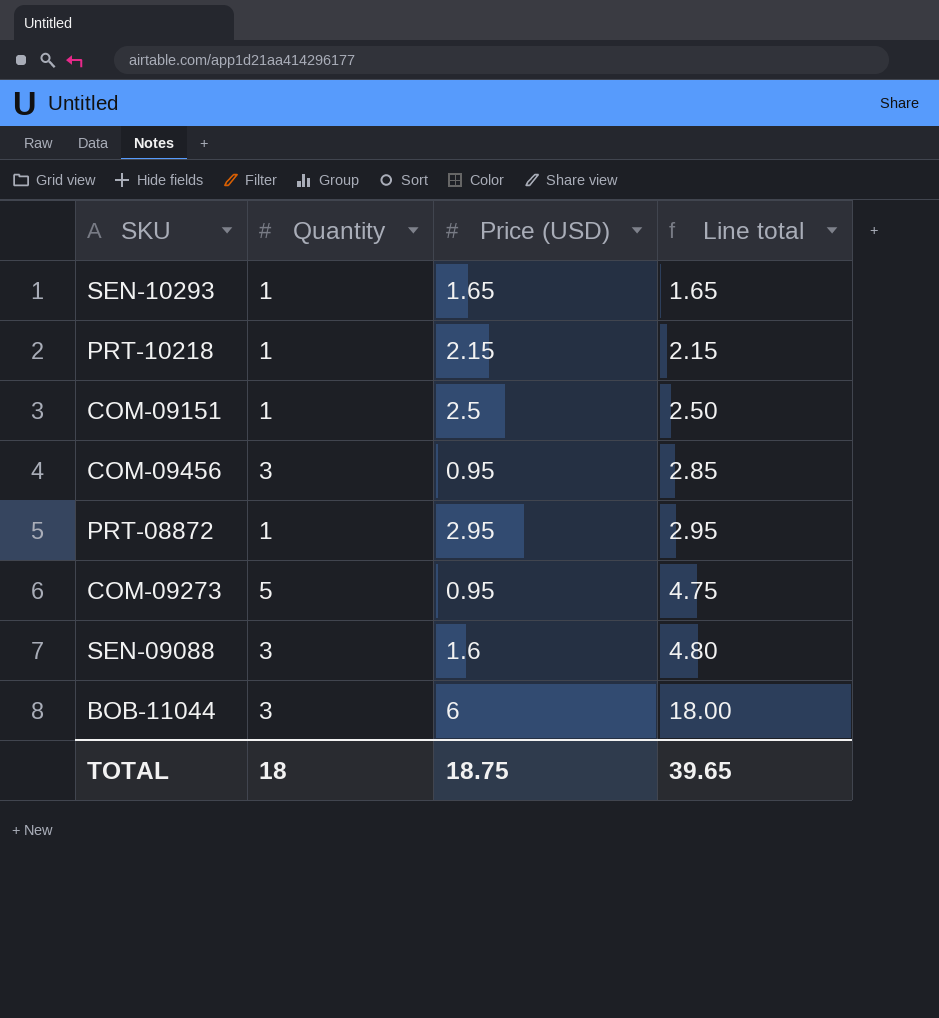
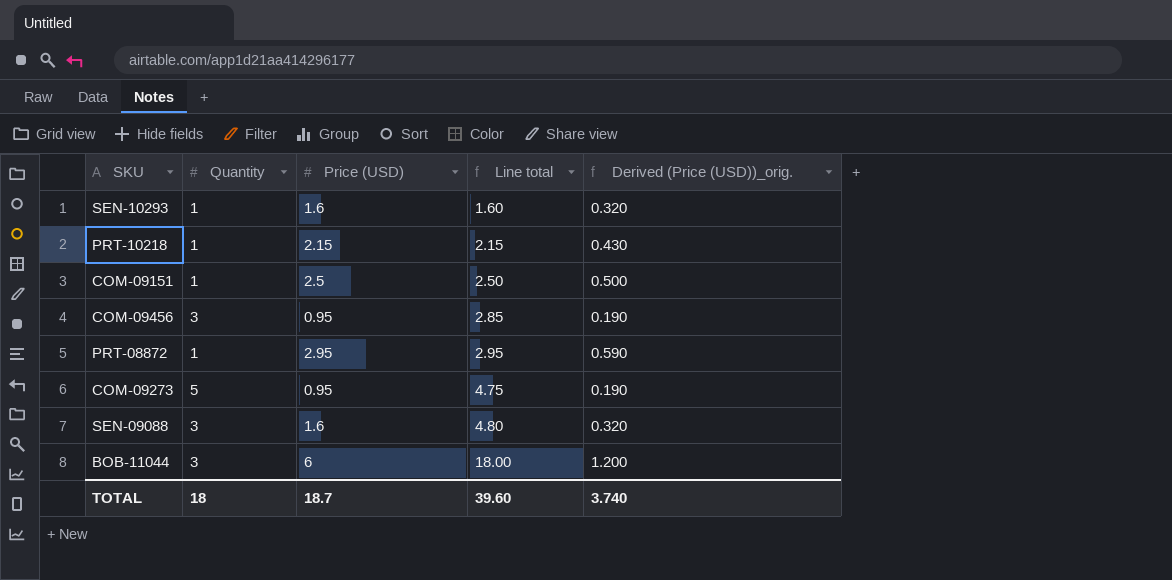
column Derived (Price (USD))_orig. | formula: none -> [Price (USD)] * 0.2
SEN-10293 | Price (USD): 1.65 -> 1.6
SEN-10293 | Line total: 1.65 -> 1.60
TOTAL | Price (USD): 18.75 -> 18.7
TOTAL | Line total: 39.65 -> 39.60

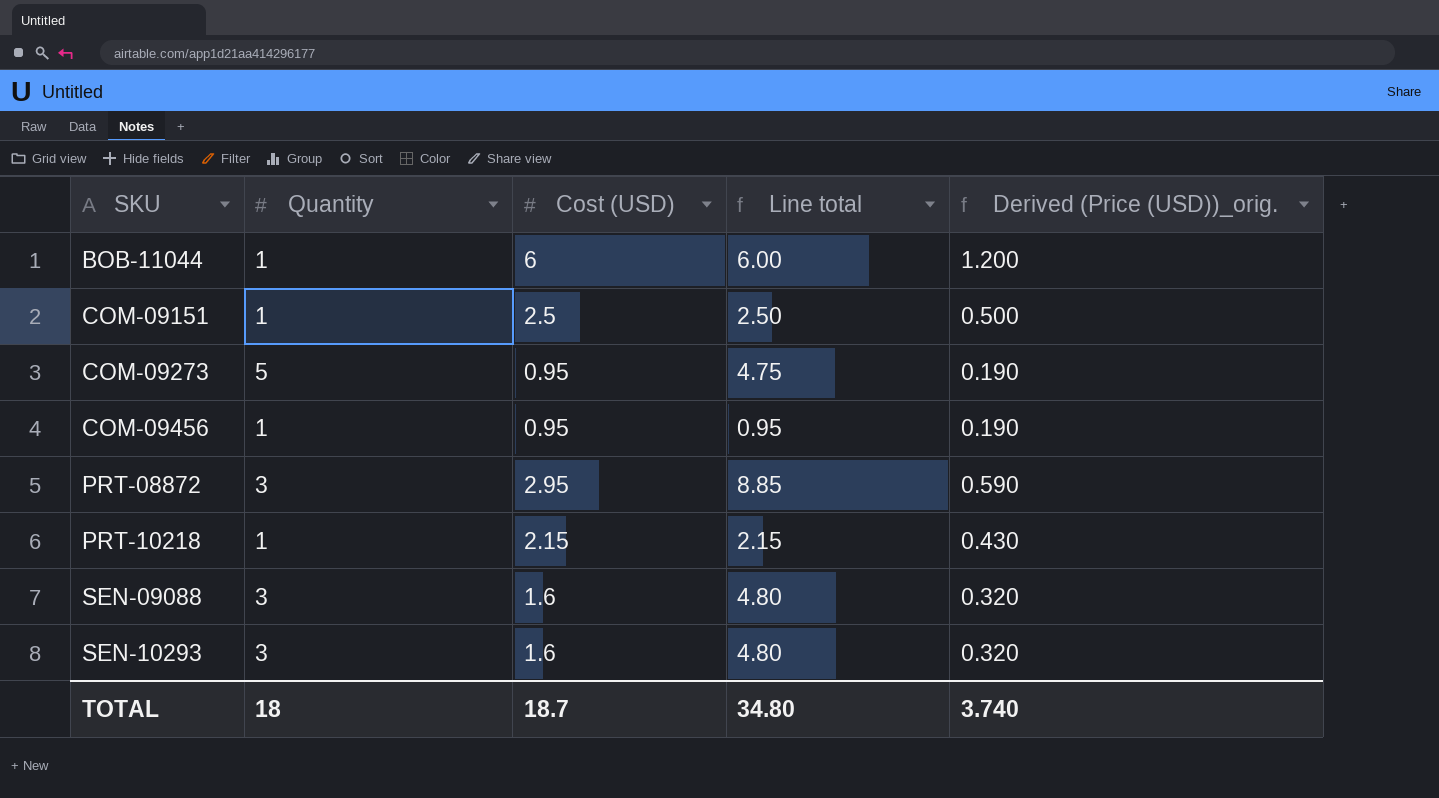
row order: Line total ascending -> SKU ascending
column name: Price (USD) -> Cost (USD)
BOB-11044 | Quantity: 3 -> 1
BOB-11044 | Line total: 18.00 -> 6.00
COM-09456 | Quantity: 3 -> 1
COM-09456 | Line total: 2.85 -> 0.95
PRT-08872 | Quantity: 1 -> 3
PRT-08872 | Line total: 2.95 -> 8.85
SEN-10293 | Quantity: 1 -> 3
SEN-10293 | Line total: 1.60 -> 4.80
TOTAL | Line total: 39.60 -> 34.80

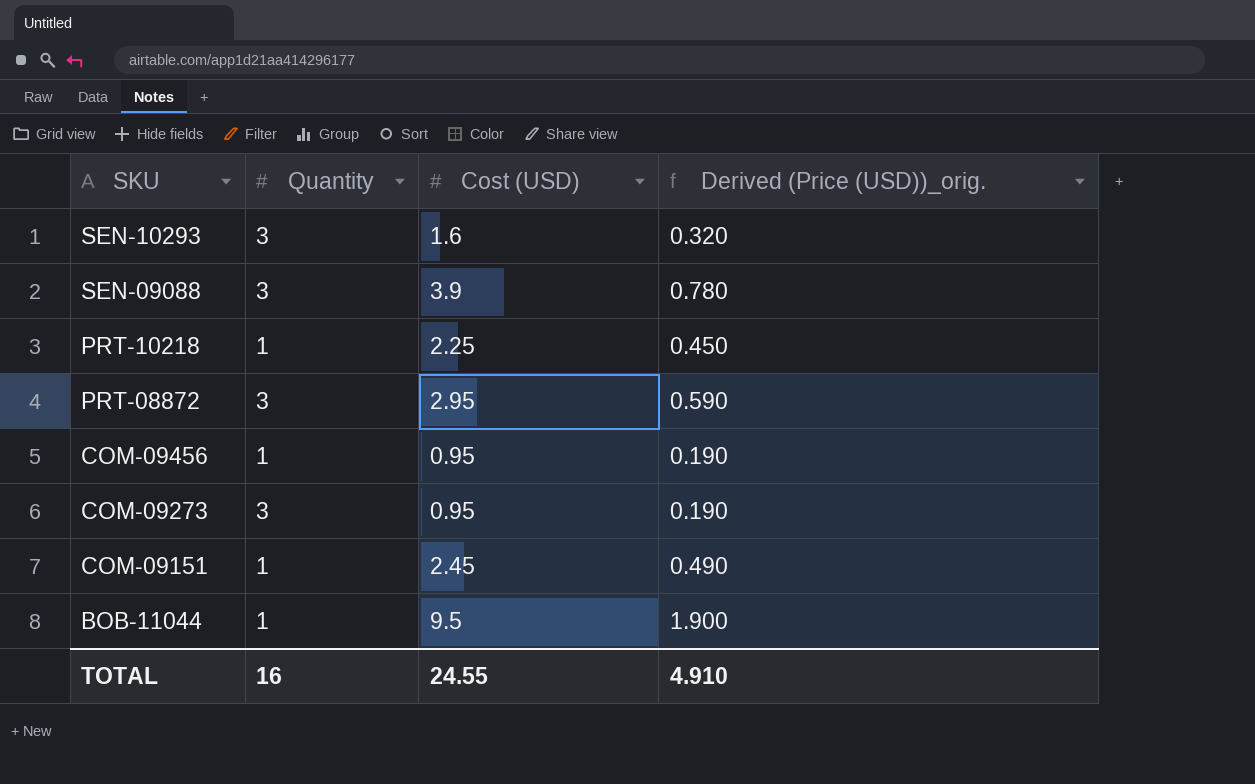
row order: SKU ascending -> SKU descending
column Line total | formula: [Quantity] * [Cost (USD)] -> none
SEN-09088 | Cost (USD): 1.6 -> 3.9
SEN-09088 | Derived (Price (USD))_orig.: 0.320 -> 0.780
PRT-10218 | Cost (USD): 2.15 -> 2.25
PRT-10218 | Derived (Price (USD))_orig.: 0.430 -> 0.450
COM-09273 | Quantity: 5 -> 3
COM-09151 | Cost (USD): 2.5 -> 2.45
COM-09151 | Derived (Price (USD))_orig.: 0.500 -> 0.490
BOB-11044 | Cost (USD): 6 -> 9.5
BOB-11044 | Derived (Price (USD))_orig.: 1.200 -> 1.900
TOTAL | Quantity: 18 -> 16
TOTAL | Cost (USD): 18.7 -> 24.55
TOTAL | Derived (Price (USD))_orig.: 3.740 -> 4.910

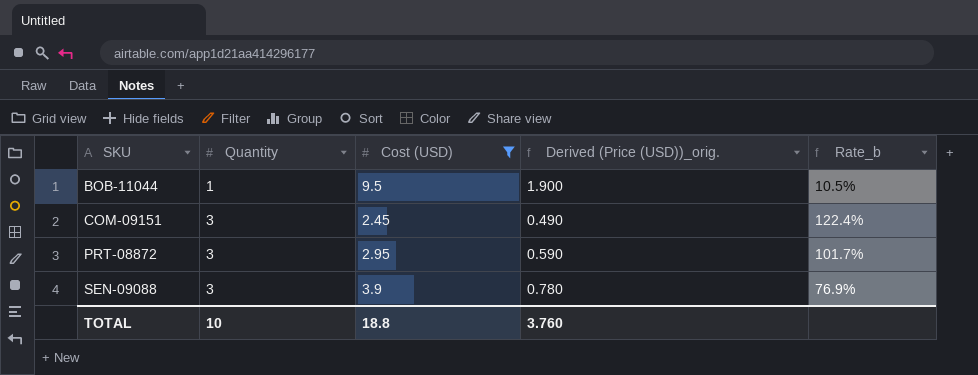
filter: none -> Cost (USD) >= 2.45
row order: SKU descending -> SKU ascending
column Rate_b | formula: none -> [Quantity] / [Cost (USD)]
COM-09151 | Quantity: 1 -> 3
TOTAL | Quantity: 16 -> 10
TOTAL | Cost (USD): 24.55 -> 18.8
TOTAL | Derived (Price (USD))_orig.: 4.910 -> 3.760

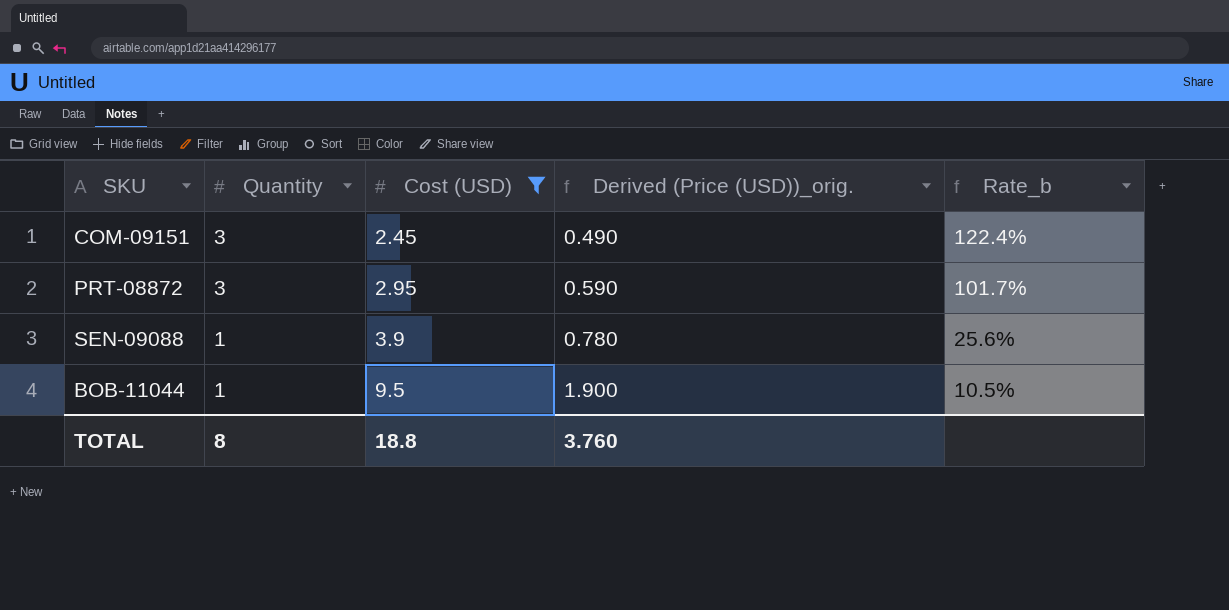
row order: SKU ascending -> Quantity descending
SEN-09088 | Quantity: 3 -> 1
SEN-09088 | Rate_b: 76.9% -> 25.6%
TOTAL | Quantity: 10 -> 8

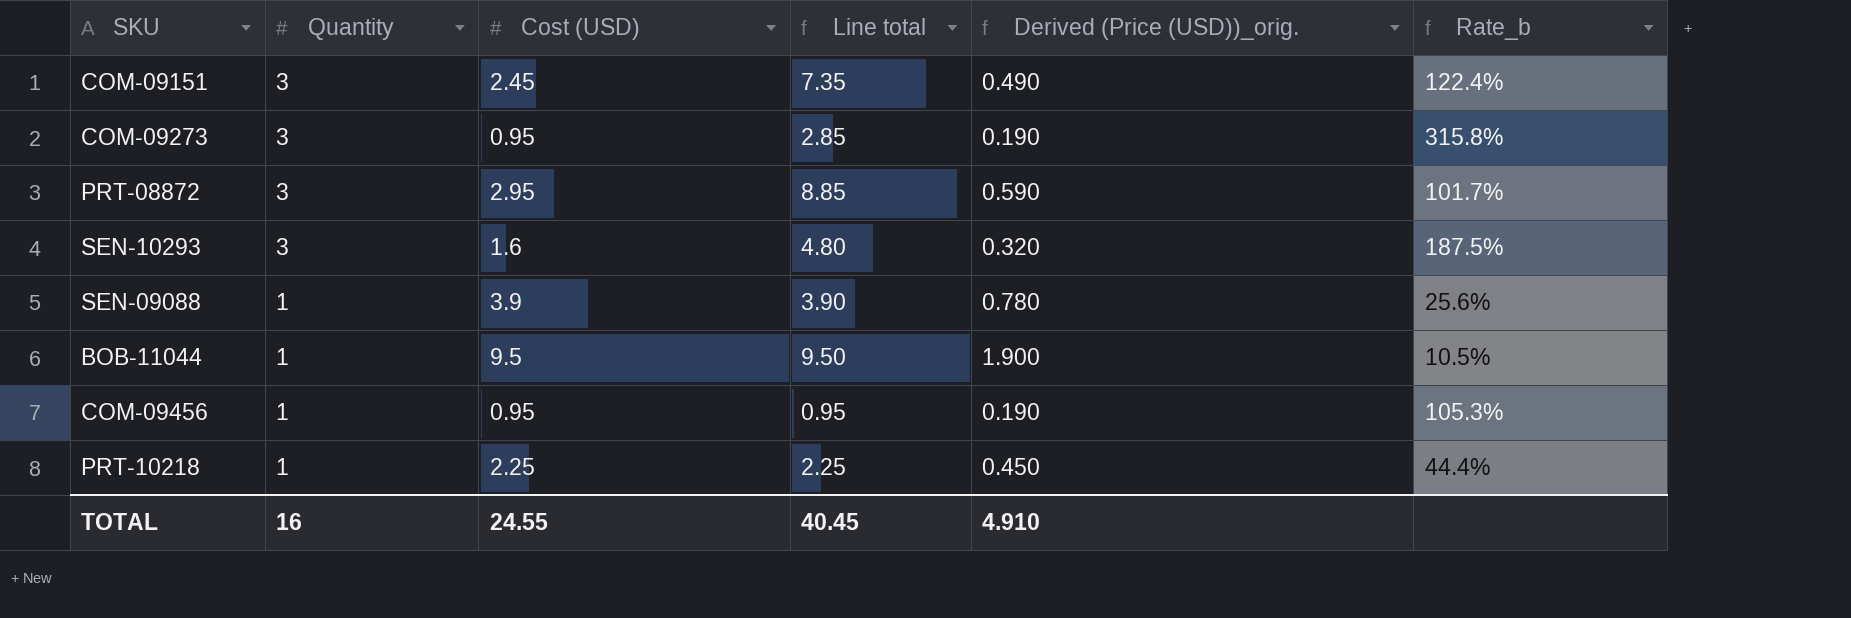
filter: Cost (USD) >= 2.45 -> none
column Line total | formula: none -> [Quantity] * [Cost (USD)]
TOTAL | Quantity: 8 -> 16
TOTAL | Cost (USD): 18.8 -> 24.55
TOTAL | Derived (Price (USD))_orig.: 3.760 -> 4.910

